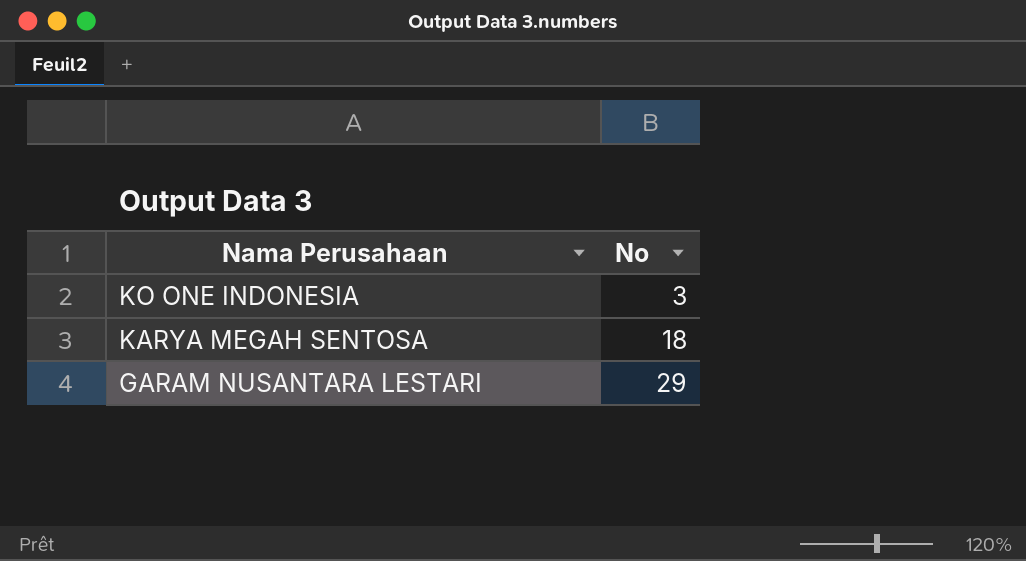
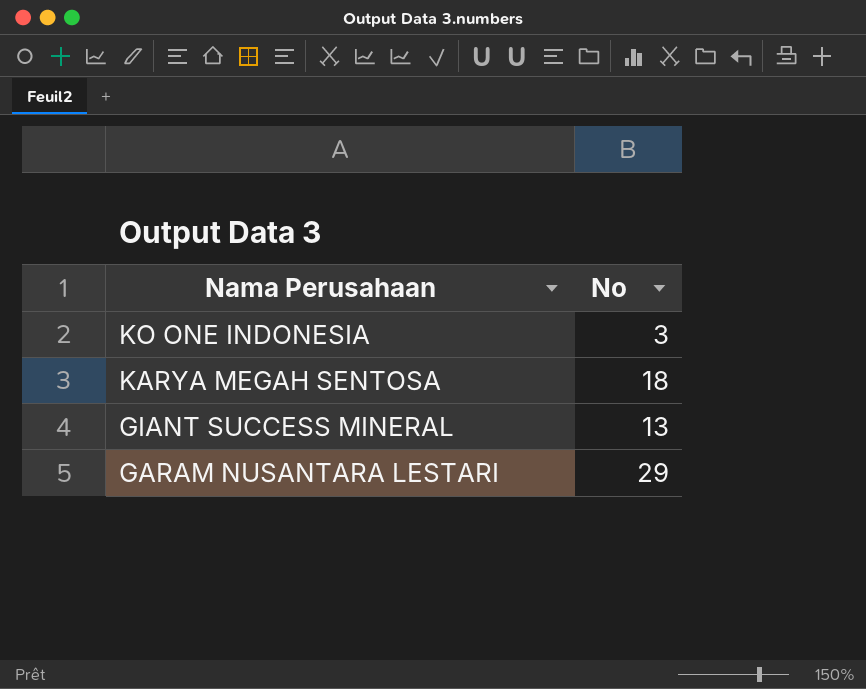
row GIANT SUCCESS MINERAL: none -> 13

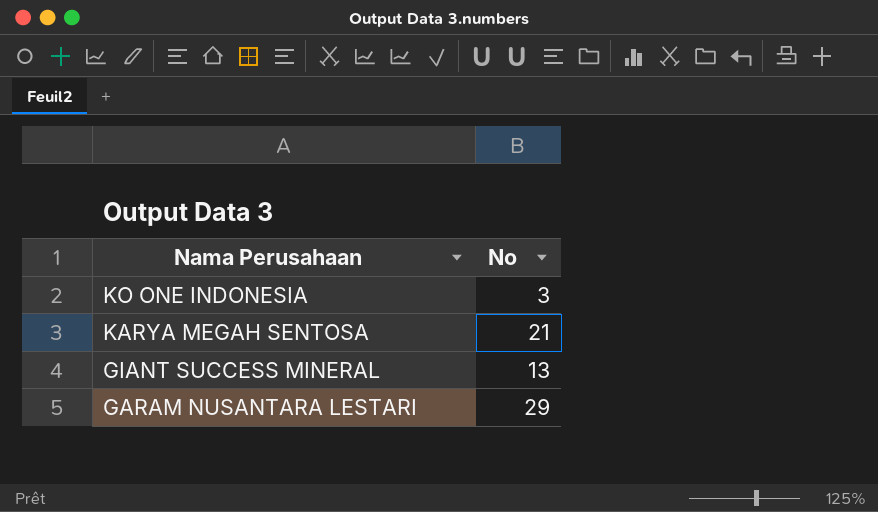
KARYA MEGAH SENTOSA | No: 18 -> 21

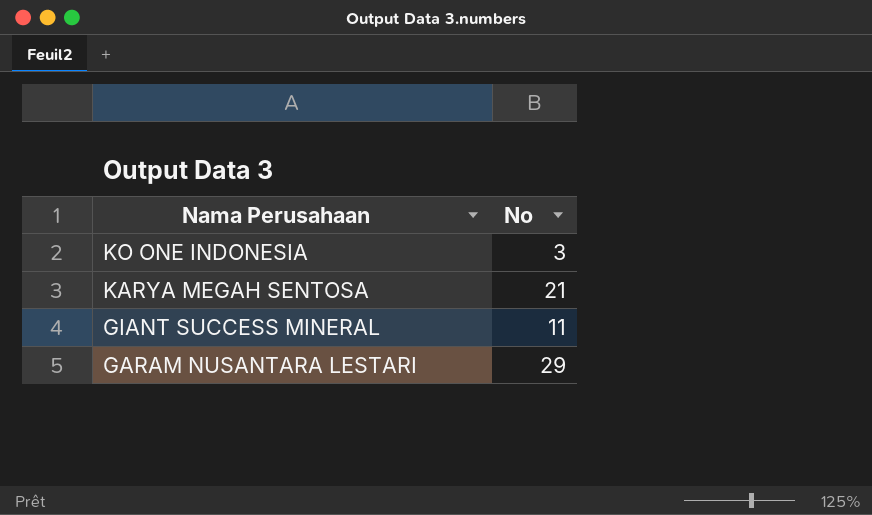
GIANT SUCCESS MINERAL | No: 13 -> 11

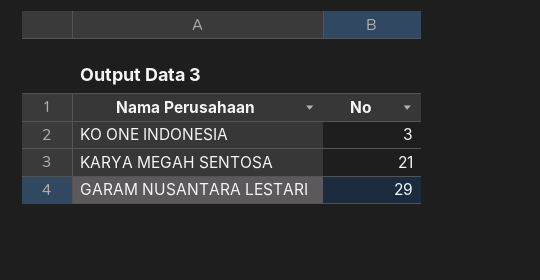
row GIANT SUCCESS MINERAL: 11 -> none

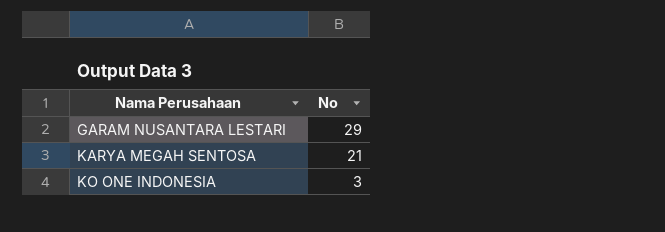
row order: Nama Perusahaan descending -> Nama Perusahaan ascending

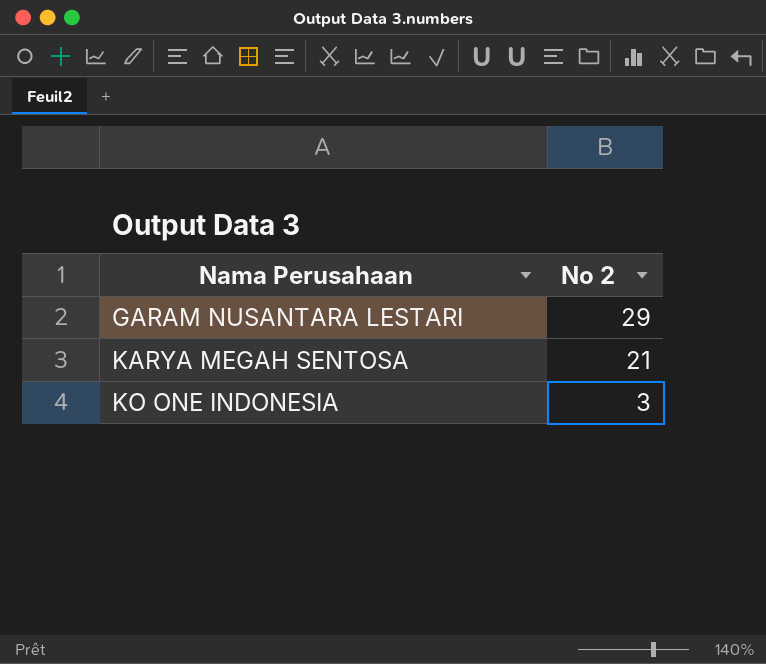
column name: No -> No 2

